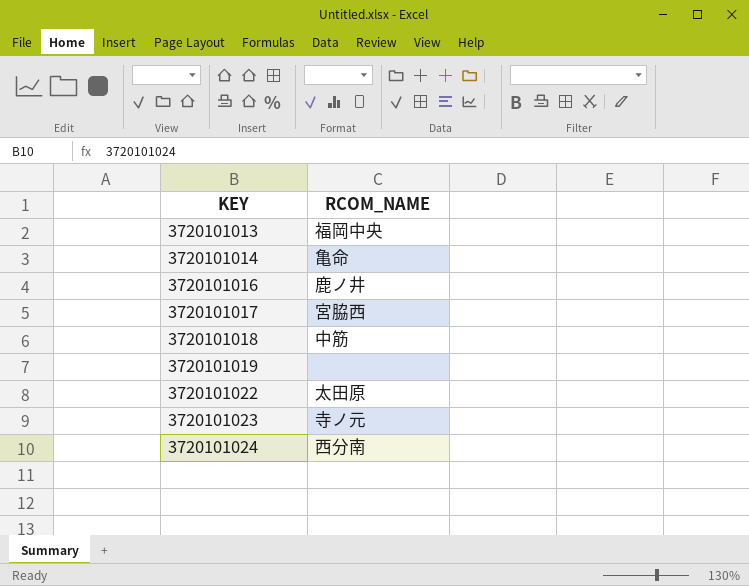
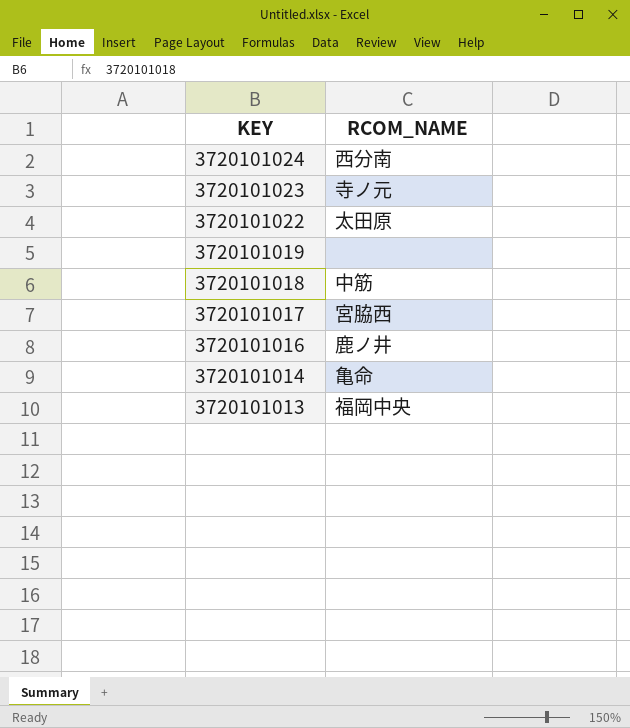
row order: KEY ascending -> KEY descending

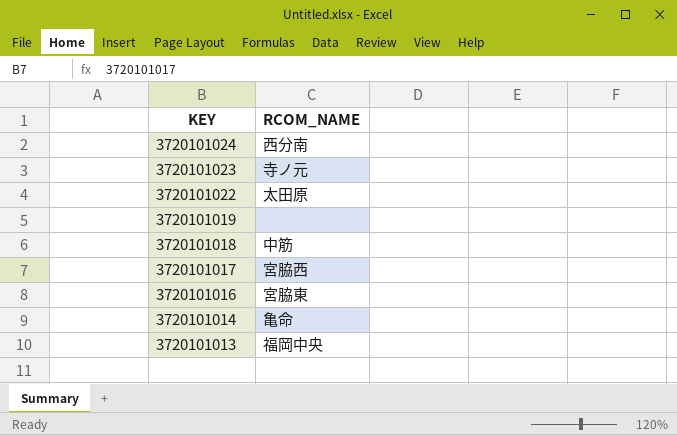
3720101016 | RCOM_NAME: 鹿ノ井 -> 宮脇東

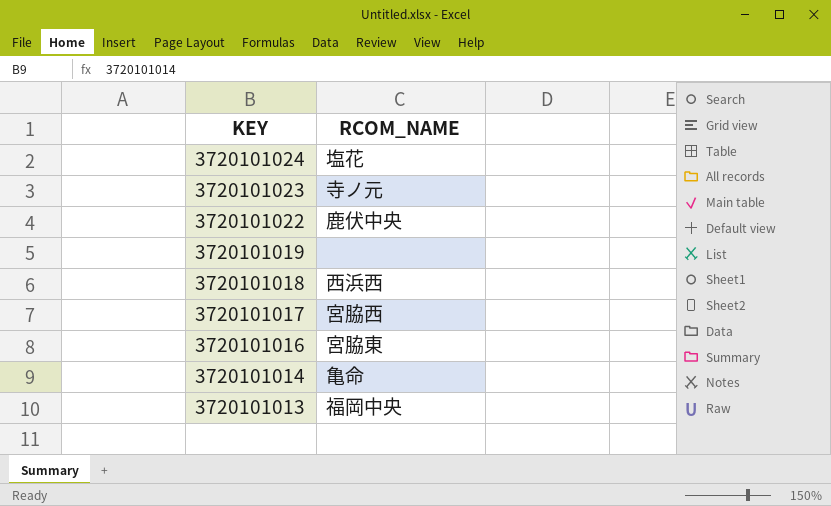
3720101024 | RCOM_NAME: 西分南 -> 塩花
3720101022 | RCOM_NAME: 太田原 -> 鹿伏中央
3720101018 | RCOM_NAME: 中筋 -> 西浜西

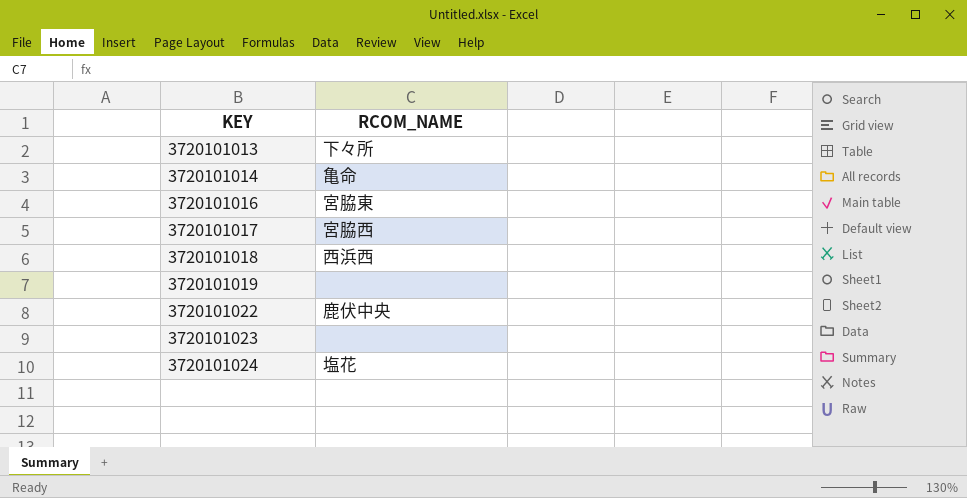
row order: KEY descending -> KEY ascending
3720101013 | RCOM_NAME: 福岡中央 -> 下々所
3720101023 | RCOM_NAME: 寺ノ元 -> none

